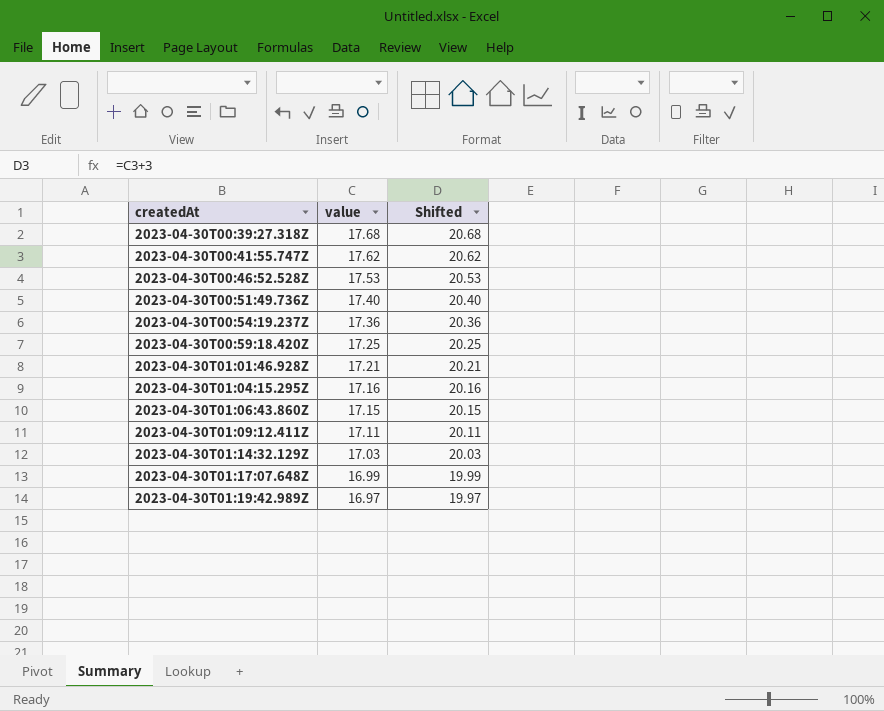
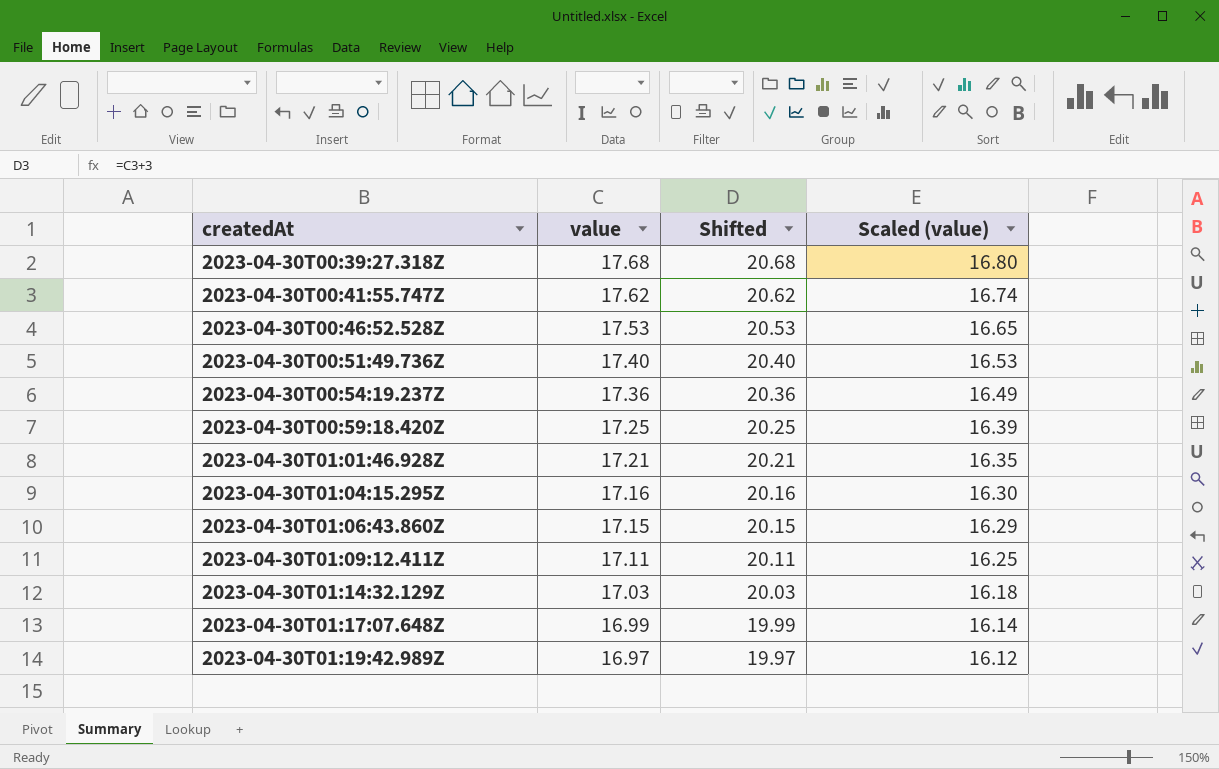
column Scaled (value) | formula: none -> [value] * 0.95

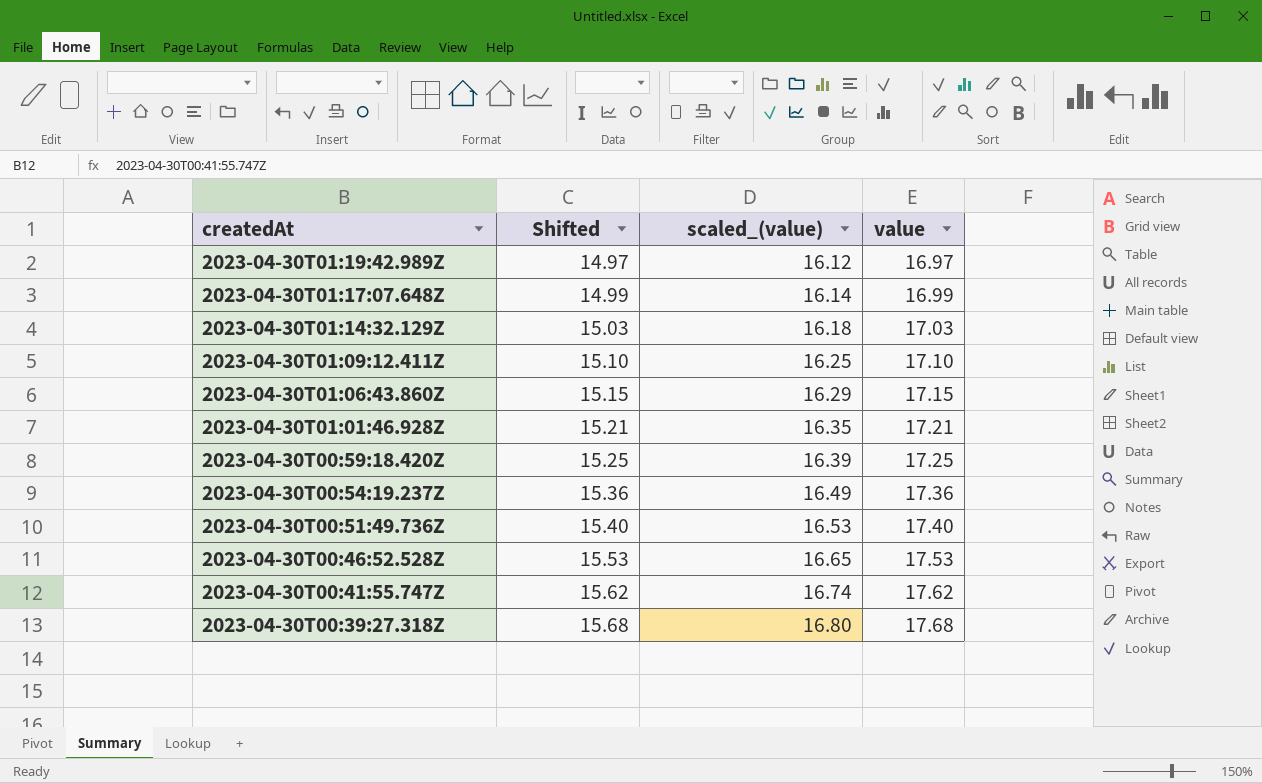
row order: createdAt ascending -> createdAt descending
column Shifted | formula: [value] + 3 -> [value] - 2
column name: Scaled (value) -> scaled_(value)
column value | position: 2 -> 4
row 2023-04-30T01:04:15.295Z: 17.16 | 20.16 | 16.30 -> none
2023-04-30T01:09:12.411Z | value: 17.11 -> 17.10

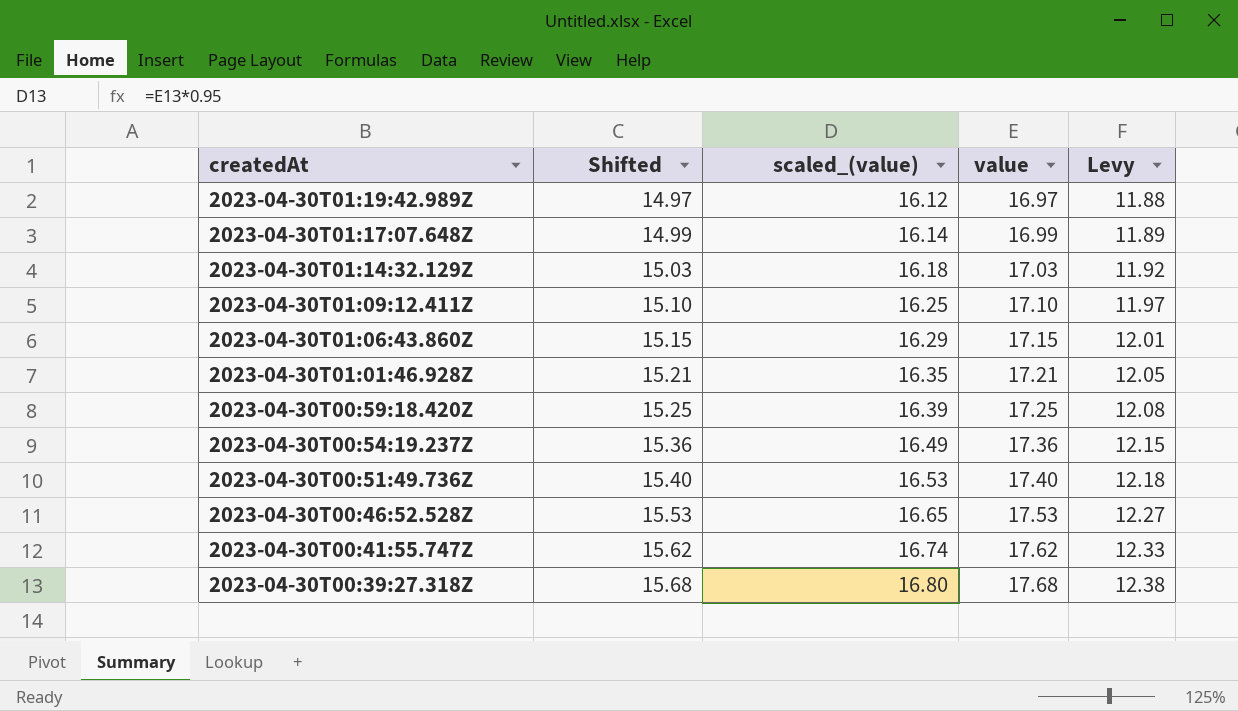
column Levy | formula: none -> [value] * 0.7

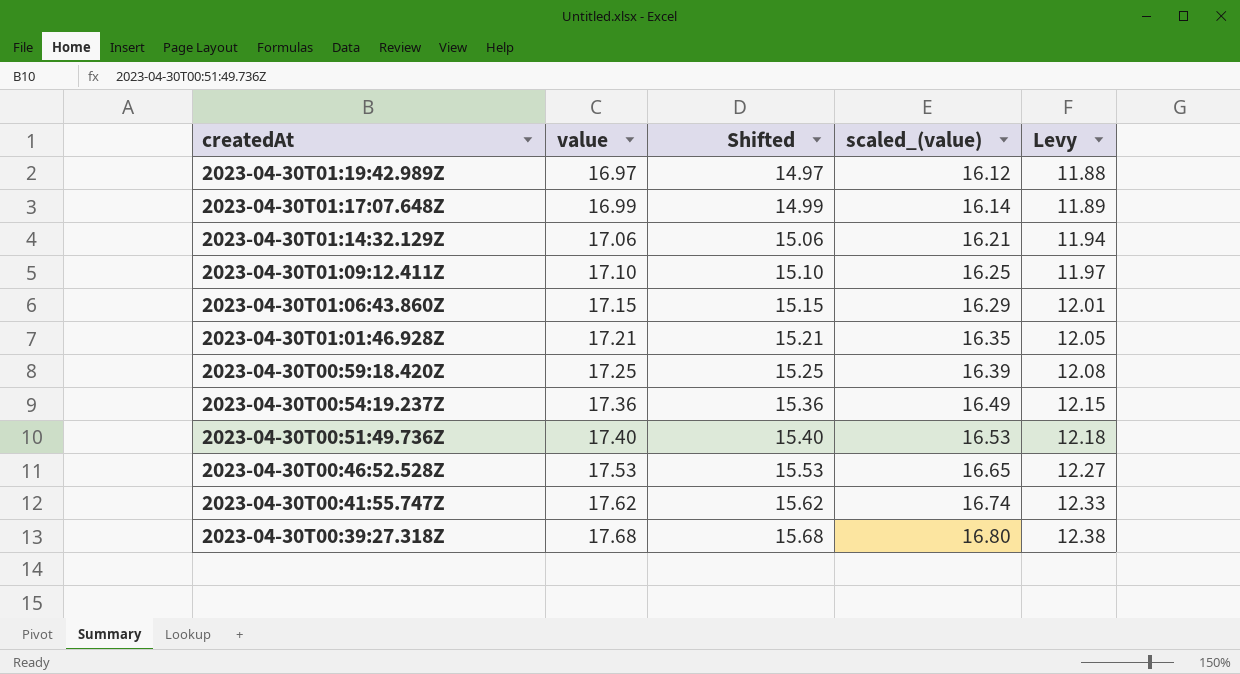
column value | position: 4 -> 2
2023-04-30T01:14:32.129Z | value: 17.03 -> 17.06
2023-04-30T01:14:32.129Z | Shifted: 15.03 -> 15.06
2023-04-30T01:14:32.129Z | scaled_(value): 16.18 -> 16.21
2023-04-30T01:14:32.129Z | Levy: 11.92 -> 11.94

